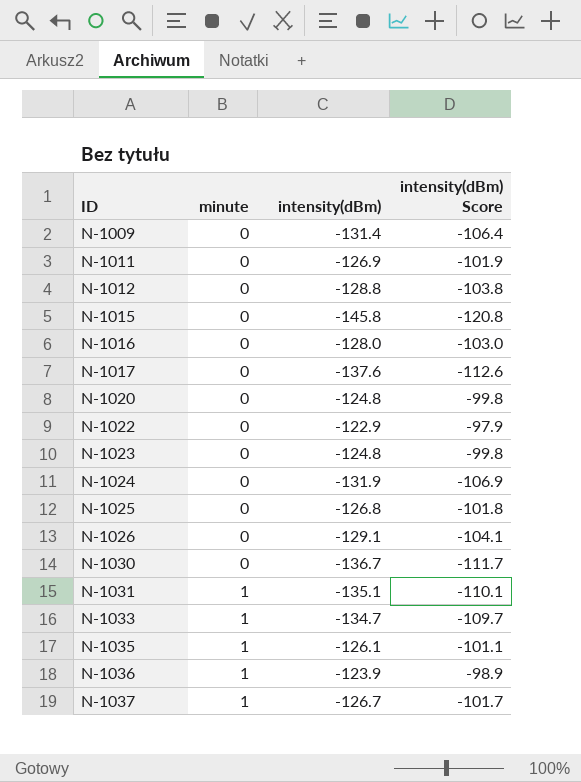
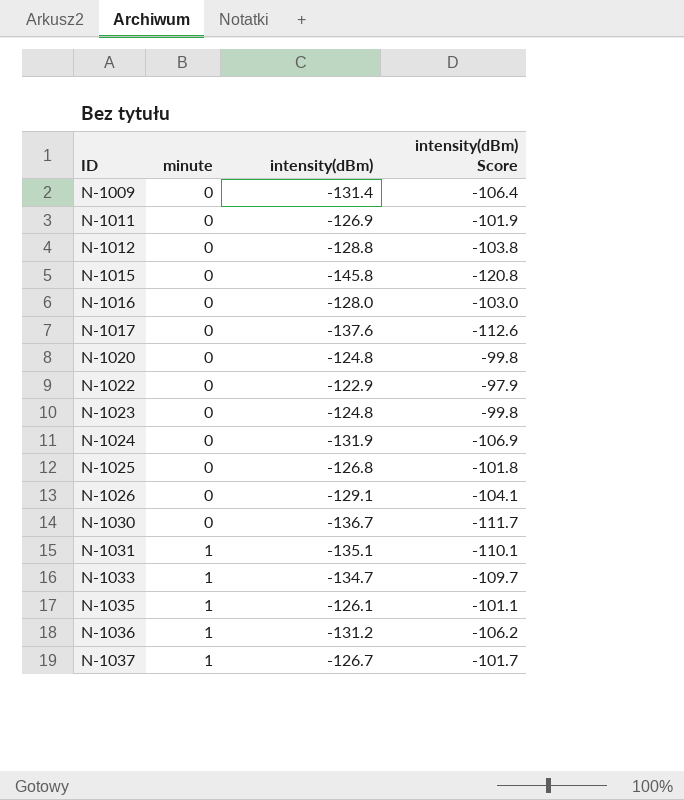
N-1036 | intensity(dBm): -123.9 -> -131.2
N-1036 | intensity(dBm) Score: -98.9 -> -106.2

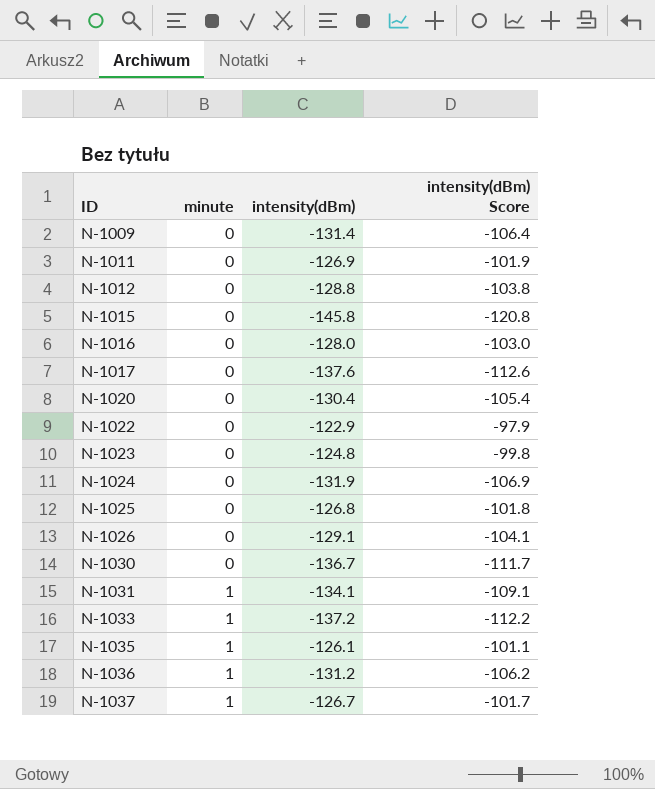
N-1020 | intensity(dBm): -124.8 -> -130.4
N-1020 | intensity(dBm) Score: -99.8 -> -105.4
N-1031 | intensity(dBm): -135.1 -> -134.1
N-1031 | intensity(dBm) Score: -110.1 -> -109.1
N-1033 | intensity(dBm): -134.7 -> -137.2
N-1033 | intensity(dBm) Score: -109.7 -> -112.2

